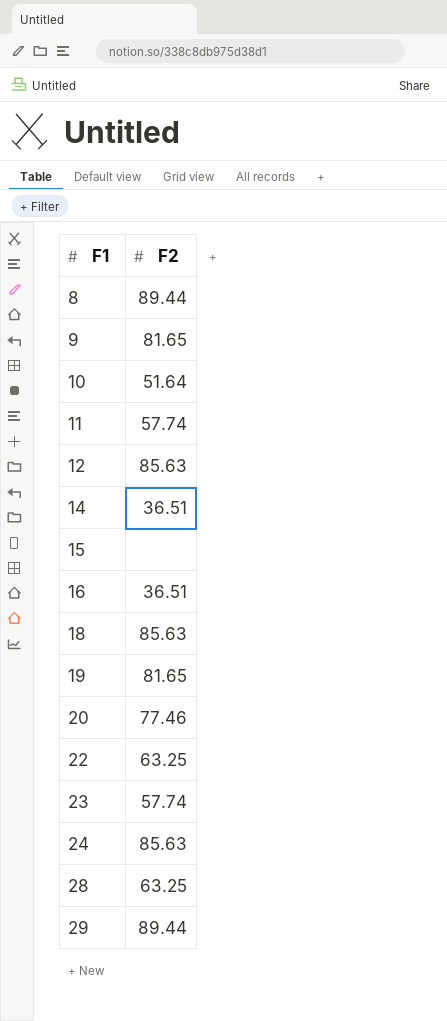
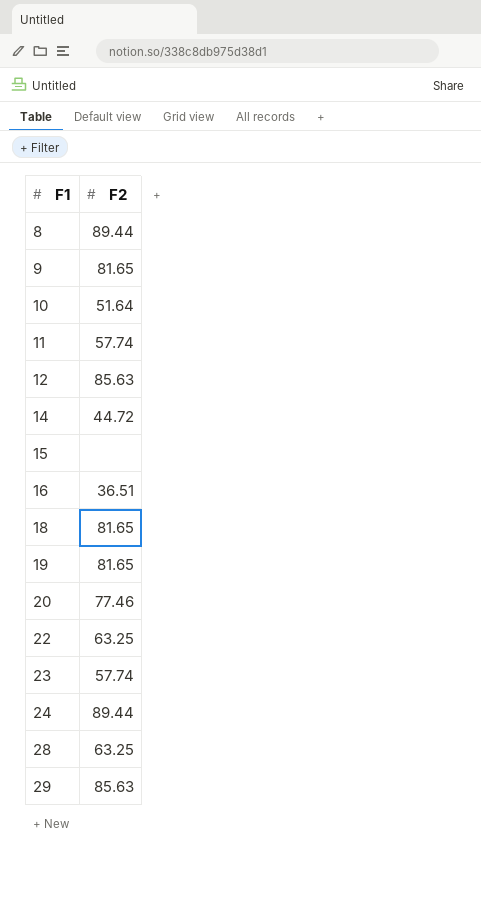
14 | F2: 36.51 -> 44.72
18 | F2: 85.63 -> 81.65
24 | F2: 85.63 -> 89.44
29 | F2: 89.44 -> 85.63

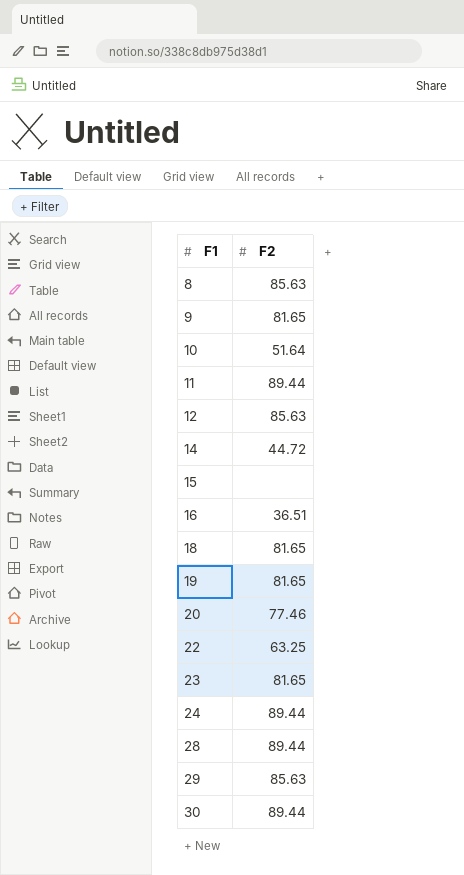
8 | F2: 89.44 -> 85.63
11 | F2: 57.74 -> 89.44
23 | F2: 57.74 -> 81.65
28 | F2: 63.25 -> 89.44
row 30: none -> 89.44

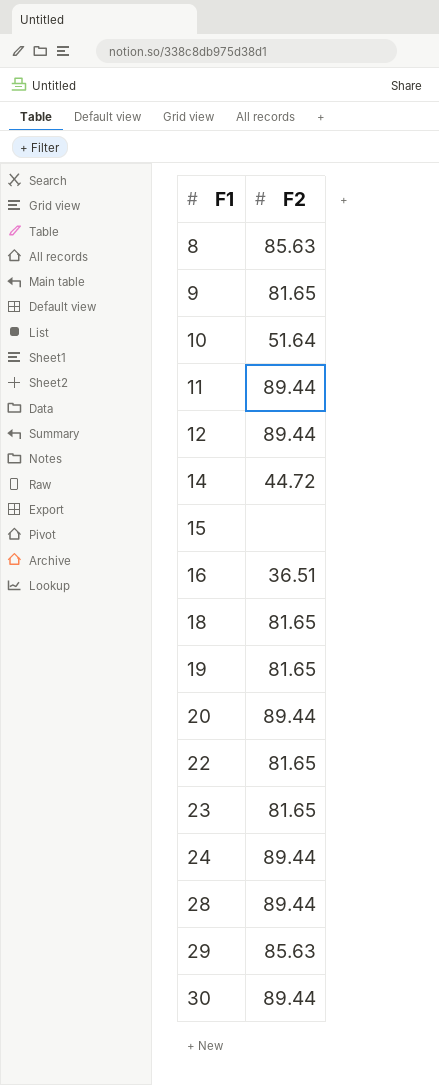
12 | F2: 85.63 -> 89.44
20 | F2: 77.46 -> 89.44
22 | F2: 63.25 -> 81.65

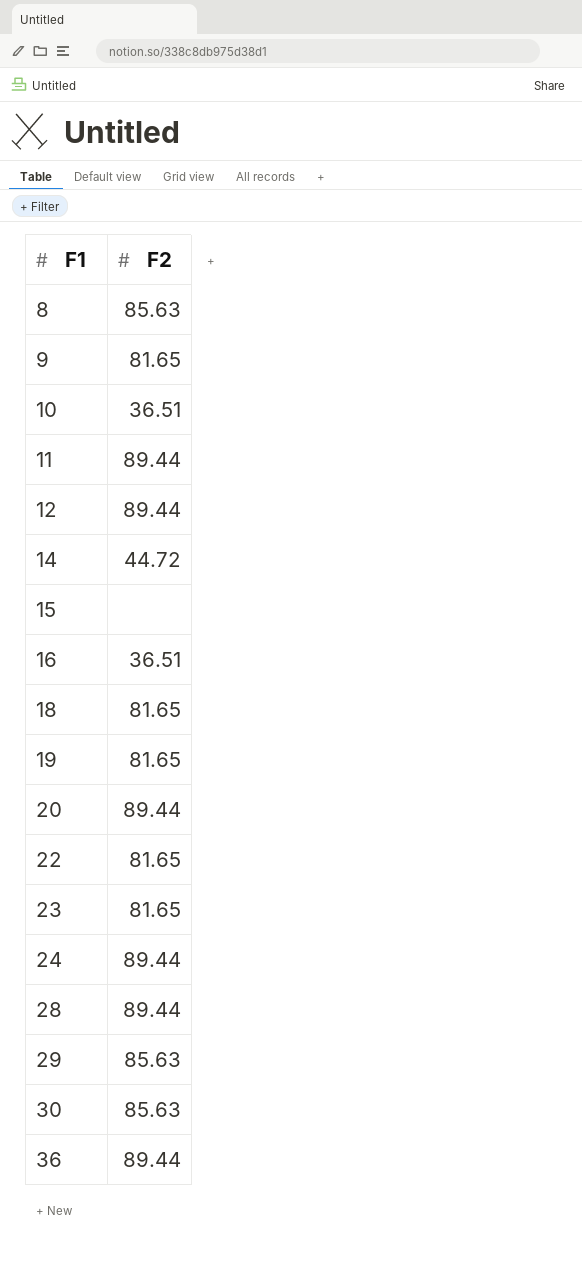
10 | F2: 51.64 -> 36.51
30 | F2: 89.44 -> 85.63
row 36: none -> 89.44

